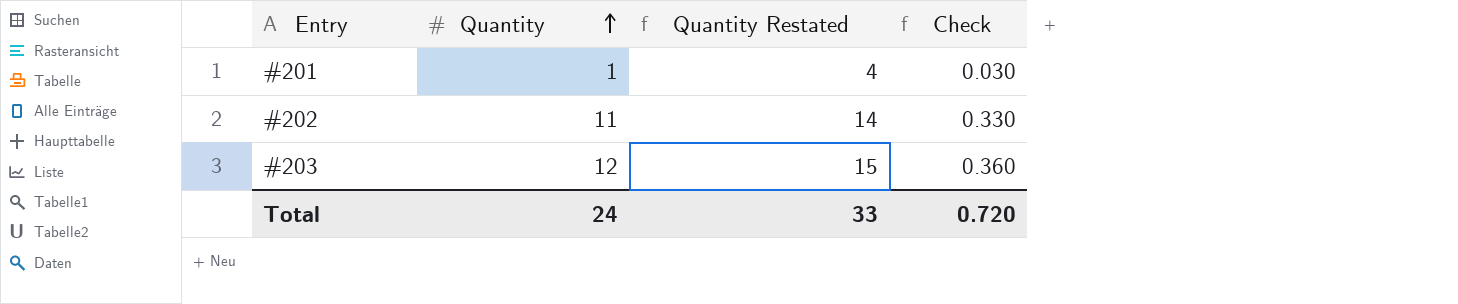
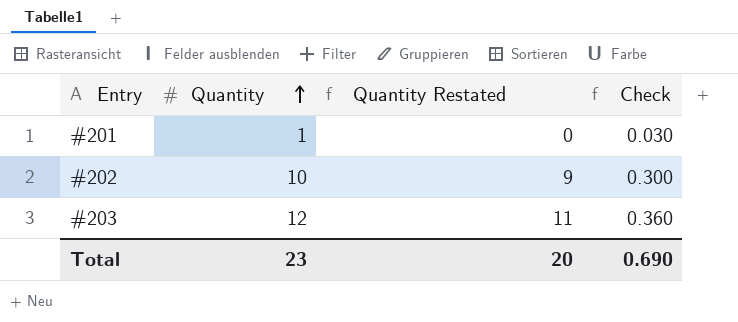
column Quantity Restated | formula: [Quantity] + 3 -> [Quantity] - 1
#202 | Quantity: 11 -> 10
#202 | Check: 0.330 -> 0.300
Total | Quantity: 24 -> 23
Total | Quantity Restated: 33 -> 20
Total | Check: 0.720 -> 0.690

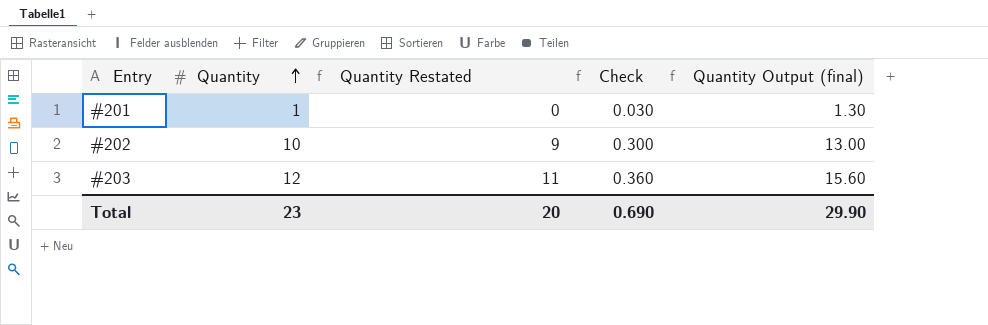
column Quantity Output (final) | formula: none -> [Quantity] * 1.3

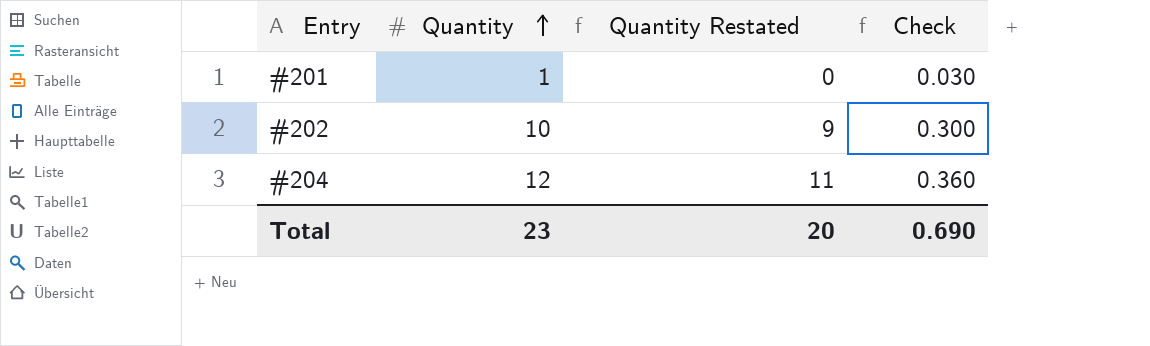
column Quantity Output (final) | formula: [Quantity] * 1.3 -> none
row #203: 12 | 11 | 0.360 | 15.60 -> none
row #204: none -> 12 | 11 | 0.360

